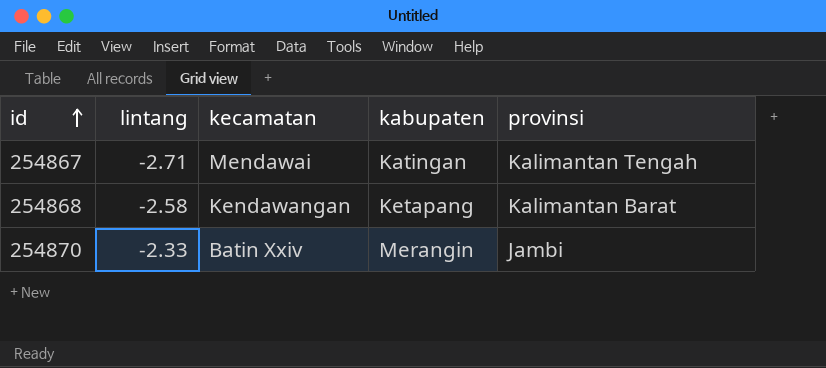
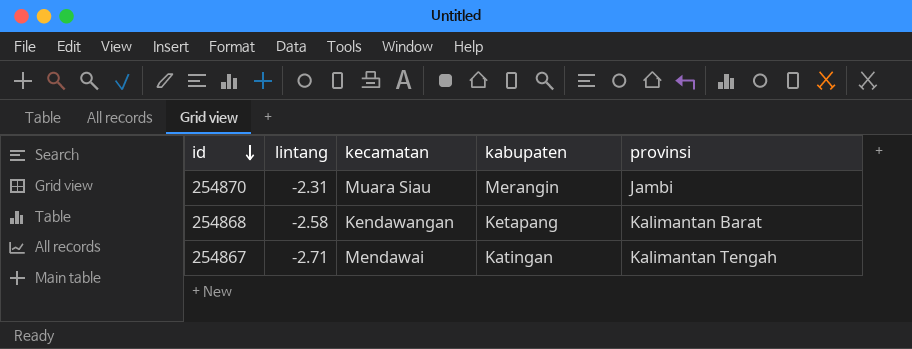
row order: id ascending -> id descending
254870 | lintang: -2.33 -> -2.31
254870 | kecamatan: Batin Xxiv -> Muara Siau

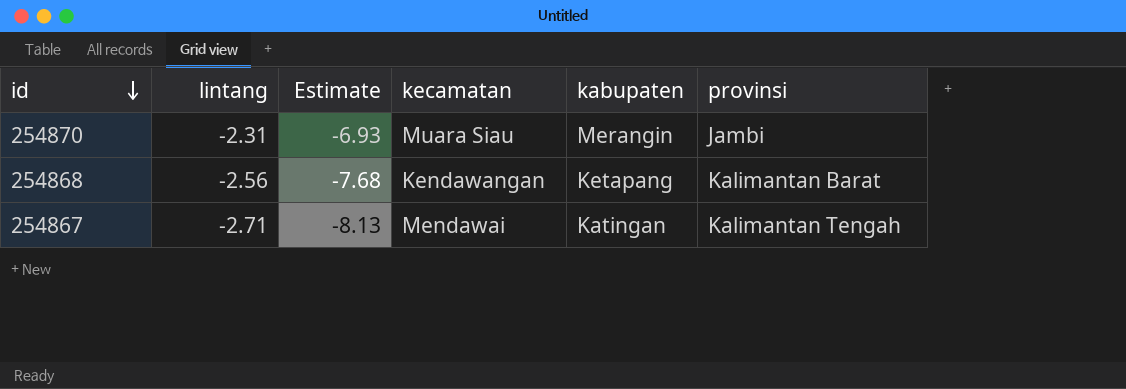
column Estimate | formula: none -> [lintang] * 3
254868 | lintang: -2.58 -> -2.56

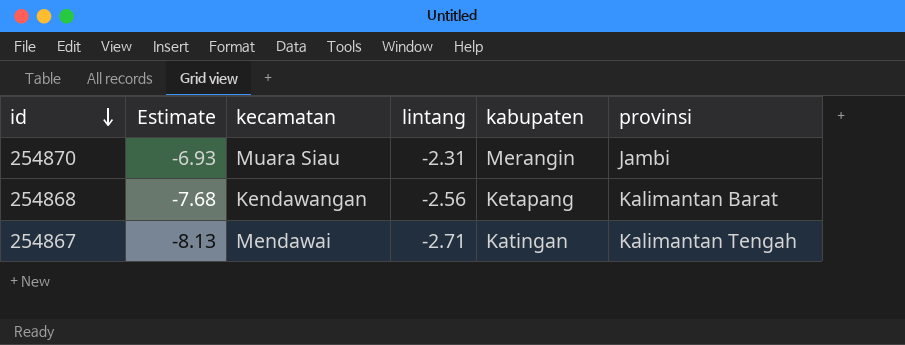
column lintang | position: 2 -> 4

